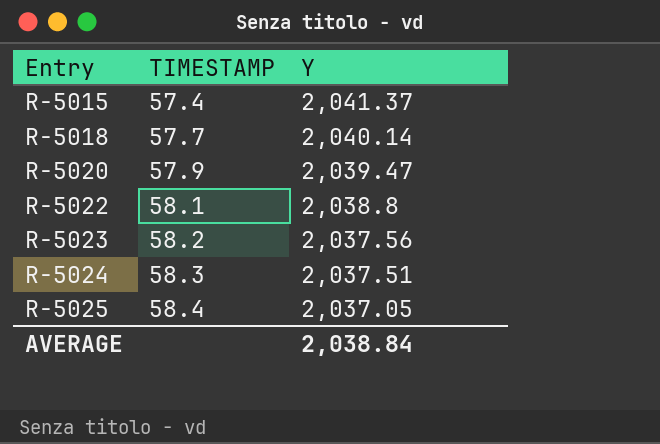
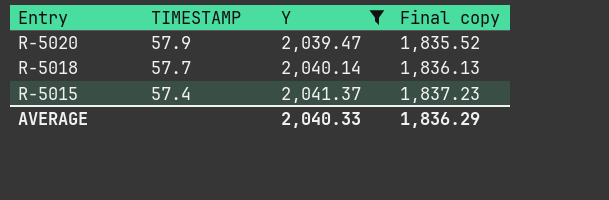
filter: none -> Y >= 2,039.47
row order: Entry ascending -> Entry descending
column Final copy | formula: none -> [Y] * 0.9
AVERAGE | Y: 2,038.84 -> 2,040.33

